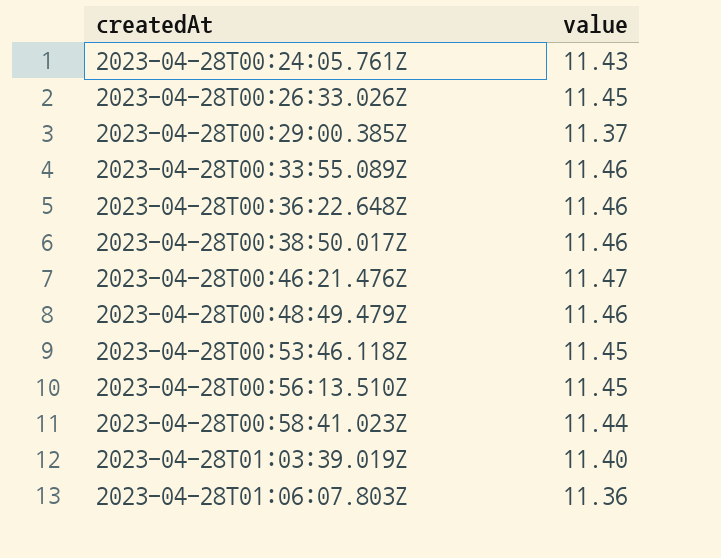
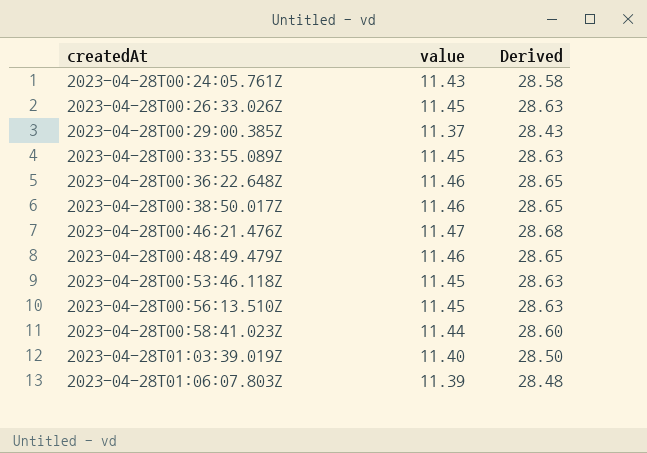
column Derived | formula: none -> [value] * 2.5
2023-04-28T00:33:55.089Z | value: 11.46 -> 11.45
2023-04-28T01:06:07.803Z | value: 11.36 -> 11.39

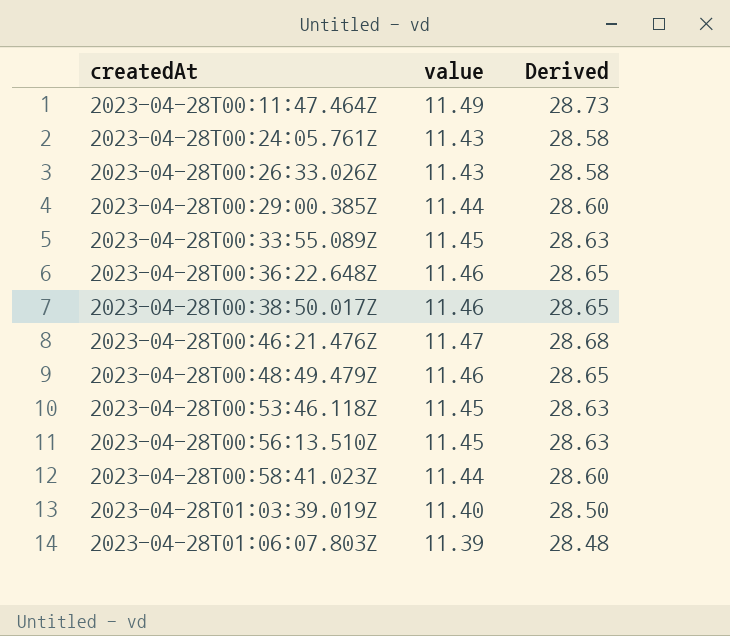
row 2023-04-28T00:11:47.464Z: none -> 11.49 | 28.73
2023-04-28T00:26:33.026Z | value: 11.45 -> 11.43
2023-04-28T00:26:33.026Z | Derived: 28.63 -> 28.58
2023-04-28T00:29:00.385Z | value: 11.37 -> 11.44
2023-04-28T00:29:00.385Z | Derived: 28.43 -> 28.60

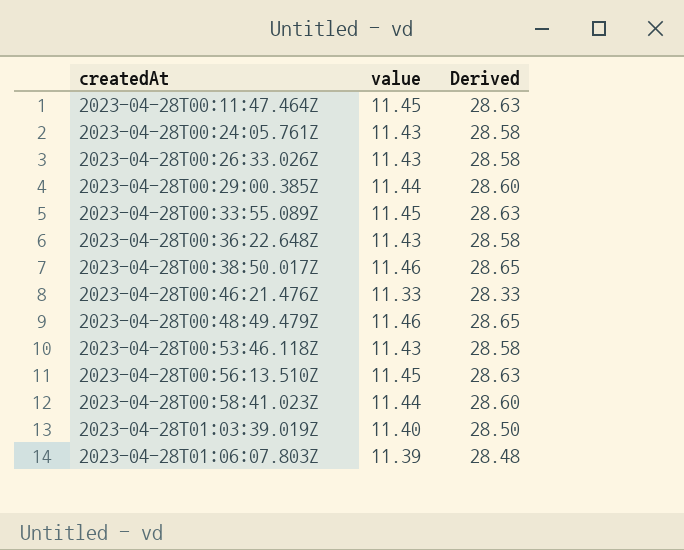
2023-04-28T00:11:47.464Z | value: 11.49 -> 11.45
2023-04-28T00:11:47.464Z | Derived: 28.73 -> 28.63
2023-04-28T00:36:22.648Z | value: 11.46 -> 11.43
2023-04-28T00:36:22.648Z | Derived: 28.65 -> 28.58
2023-04-28T00:46:21.476Z | value: 11.47 -> 11.33
2023-04-28T00:46:21.476Z | Derived: 28.68 -> 28.33
2023-04-28T00:53:46.118Z | value: 11.45 -> 11.43
2023-04-28T00:53:46.118Z | Derived: 28.63 -> 28.58

